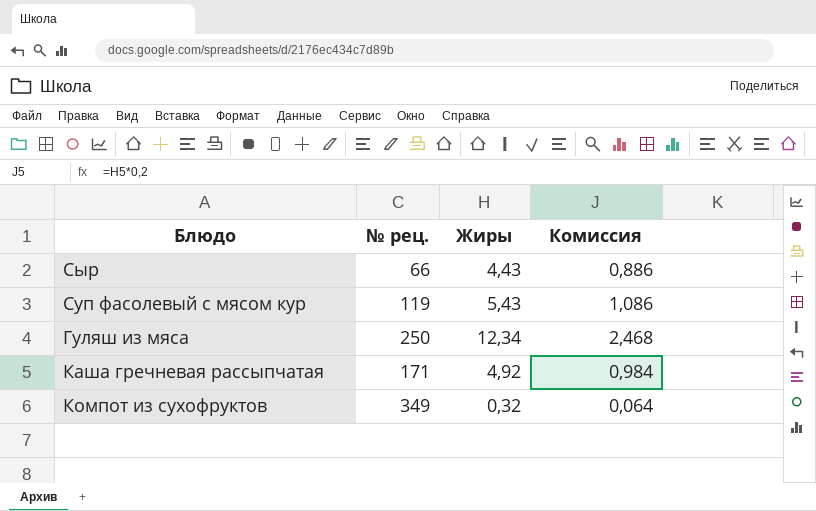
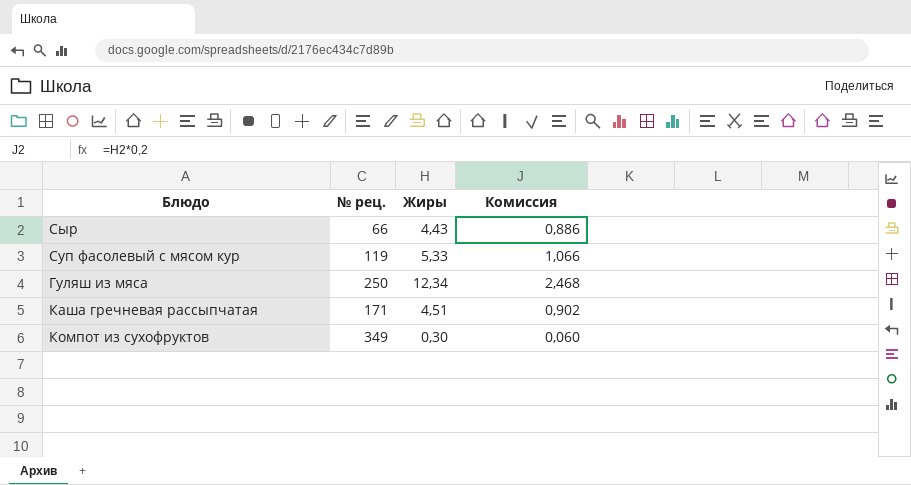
Суп фасолевый с мясом кур | Жиры: 5,43 -> 5,33
Суп фасолевый с мясом кур | Комиссия: 1,086 -> 1,066
Каша гречневая рассыпчатая | Жиры: 4,92 -> 4,51
Каша гречневая рассыпчатая | Комиссия: 0,984 -> 0,902
Компот из сухофруктов | Жиры: 0,32 -> 0,30
Компот из сухофруктов | Комиссия: 0,064 -> 0,060

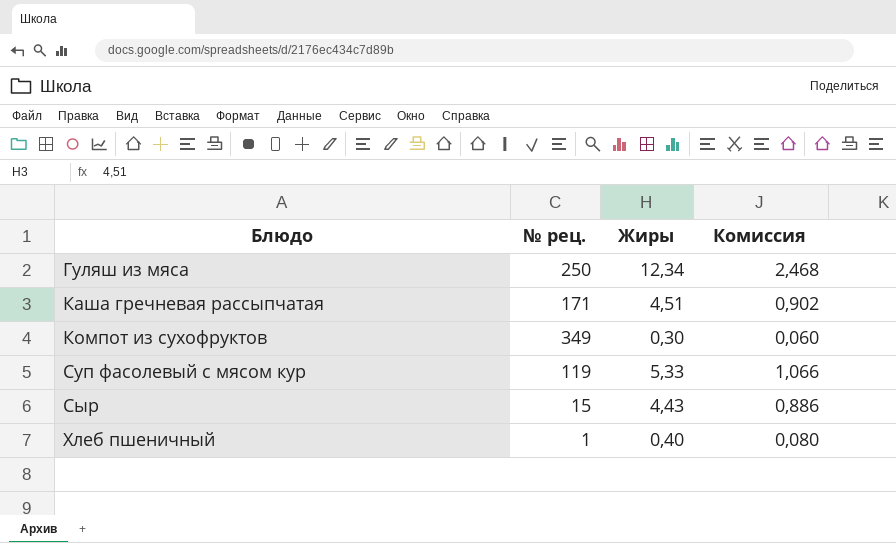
row order: none -> Блюдо ascending
Сыр | № рец.: 66 -> 15
row Хлеб пшеничный: none -> 1 | 0,40 | 0,080

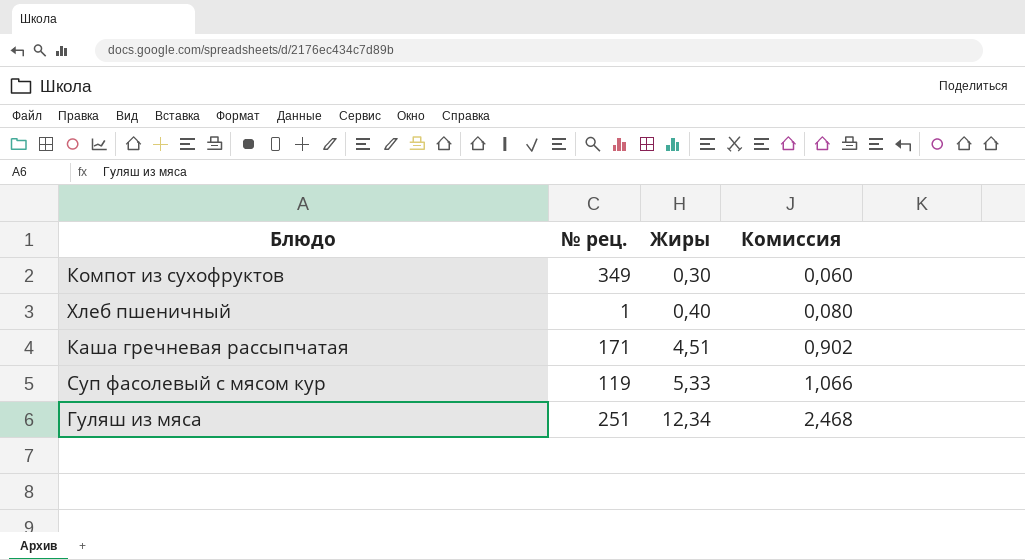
row order: Блюдо ascending -> Жиры ascending
row Сыр: 15 | 4,43 | 0,886 -> none
Гуляш из мяса | № рец.: 250 -> 251

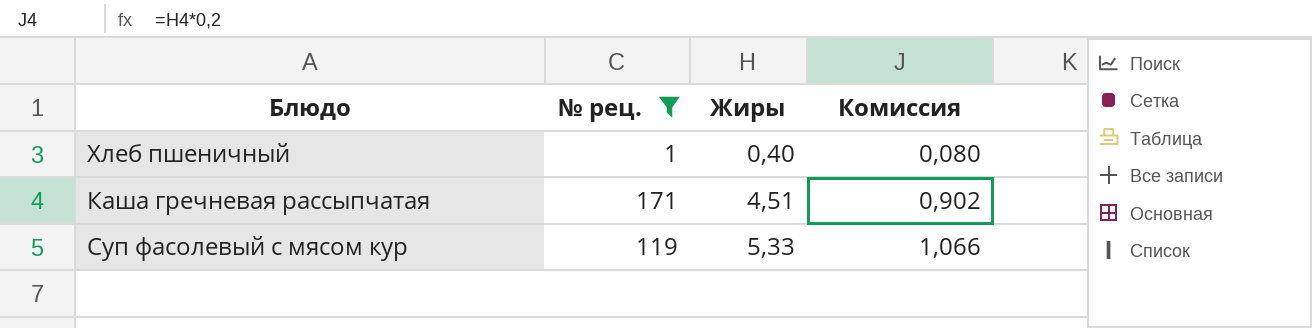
filter: none -> № рец. <= 171

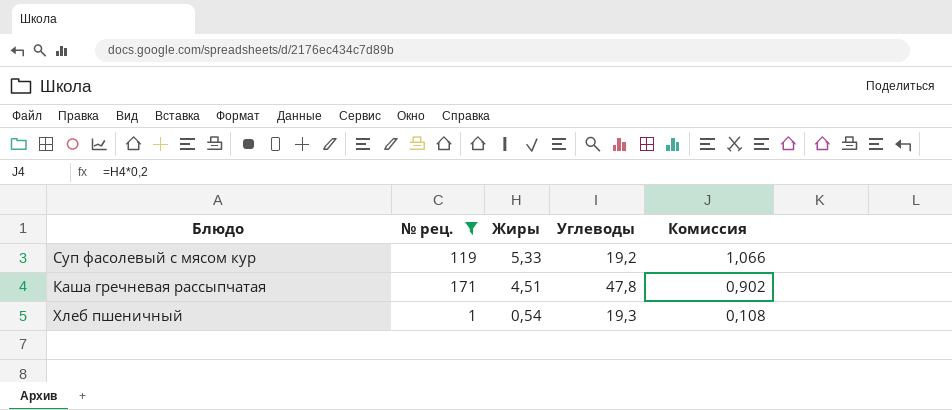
row order: Жиры ascending -> Жиры descending
column Углеводы | position: none -> 4
Хлеб пшеничный | Жиры: 0,40 -> 0,54
Хлеб пшеничный | Комиссия: 0,080 -> 0,108

